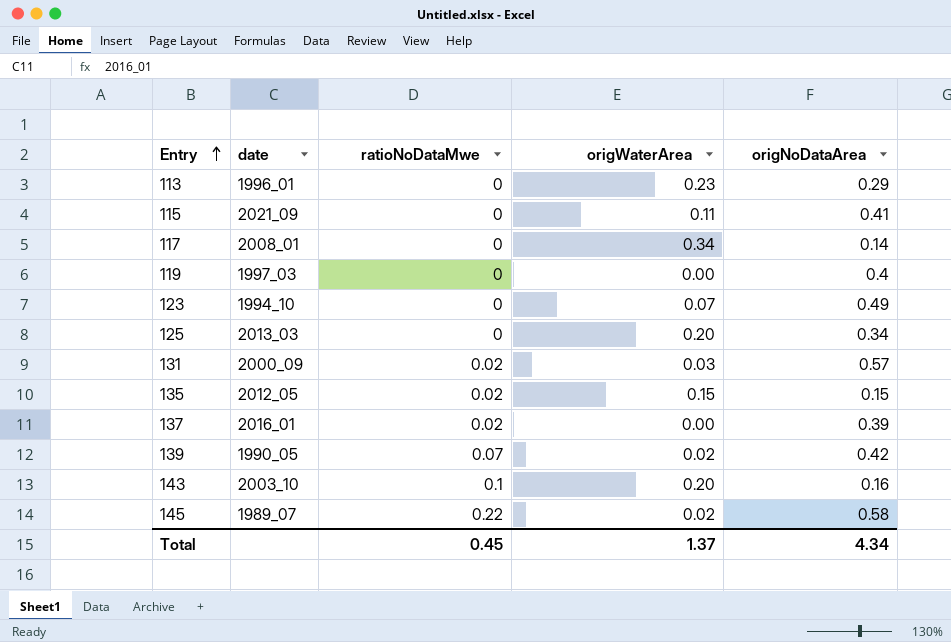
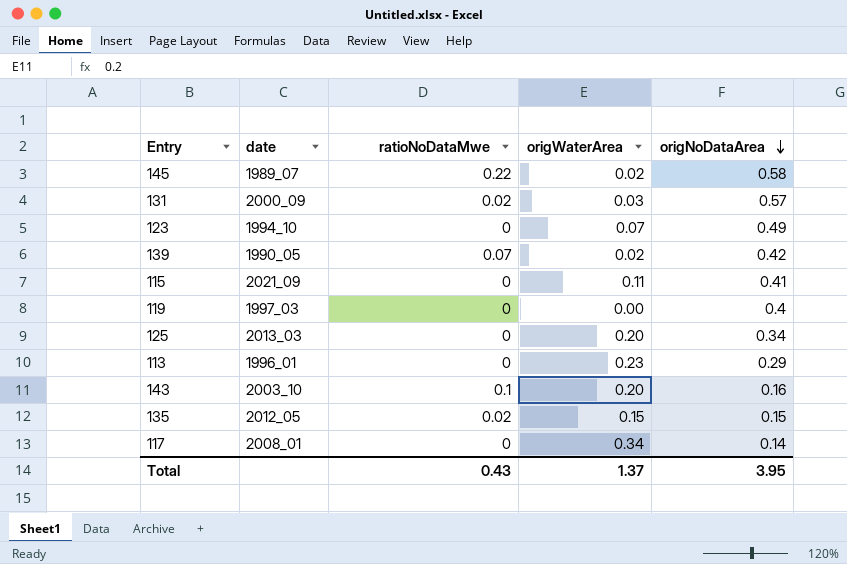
row order: Entry ascending -> origNoDataArea descending
row 137: 2016_01 | 0.02 | 0.00 | 0.39 -> none
Total | ratioNoDataMwe: 0.45 -> 0.43
Total | origNoDataArea: 4.34 -> 3.95

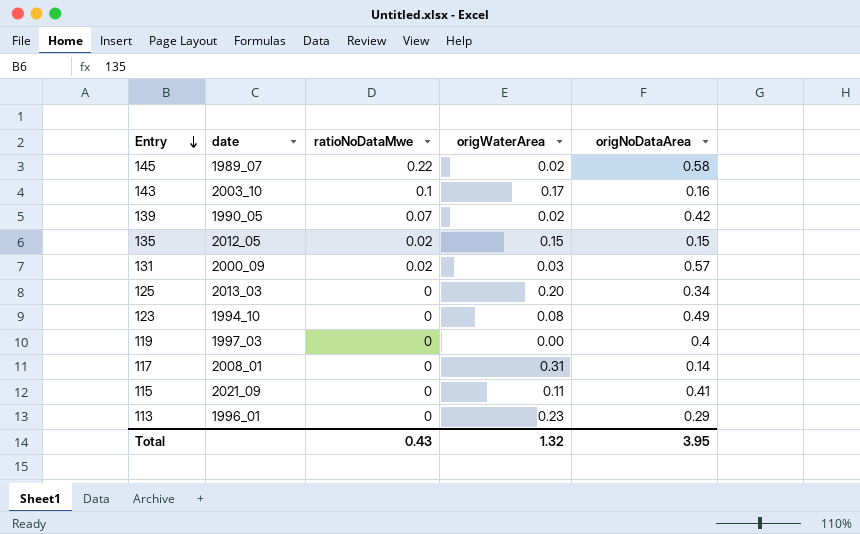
row order: origNoDataArea descending -> Entry descending
143 | origWaterArea: 0.20 -> 0.17
123 | origWaterArea: 0.07 -> 0.08
117 | origWaterArea: 0.34 -> 0.31
Total | origWaterArea: 1.37 -> 1.32

